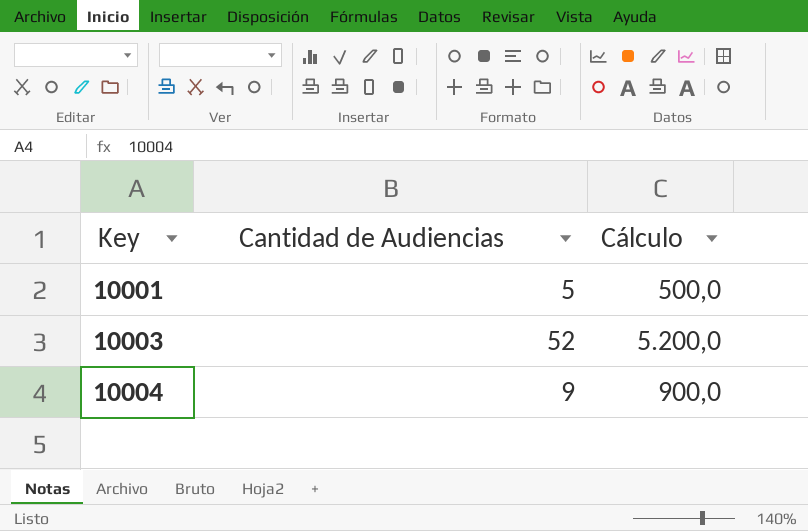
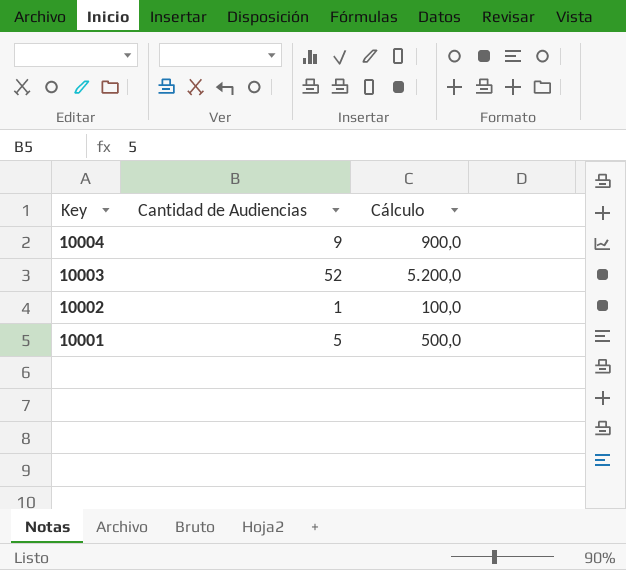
row order: Key ascending -> Key descending
row 10002: none -> 1 | 100,0

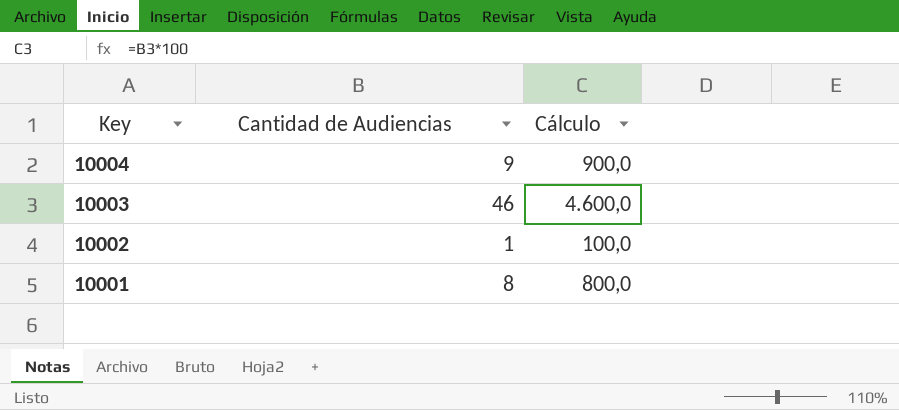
10003 | Cantidad de Audiencias: 52 -> 46
10003 | Cálculo: 5.200,0 -> 4.600,0
10001 | Cantidad de Audiencias: 5 -> 8
10001 | Cálculo: 500,0 -> 800,0

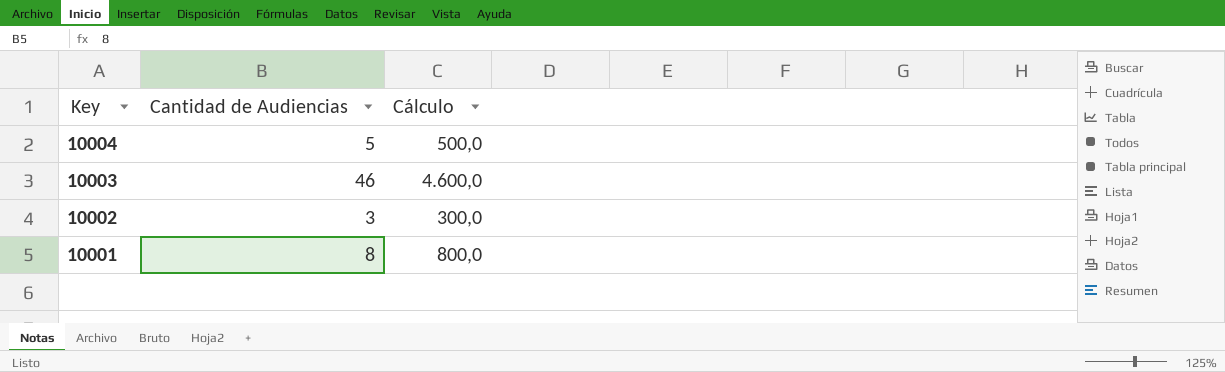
10004 | Cantidad de Audiencias: 9 -> 5
10004 | Cálculo: 900,0 -> 500,0
10002 | Cantidad de Audiencias: 1 -> 3
10002 | Cálculo: 100,0 -> 300,0

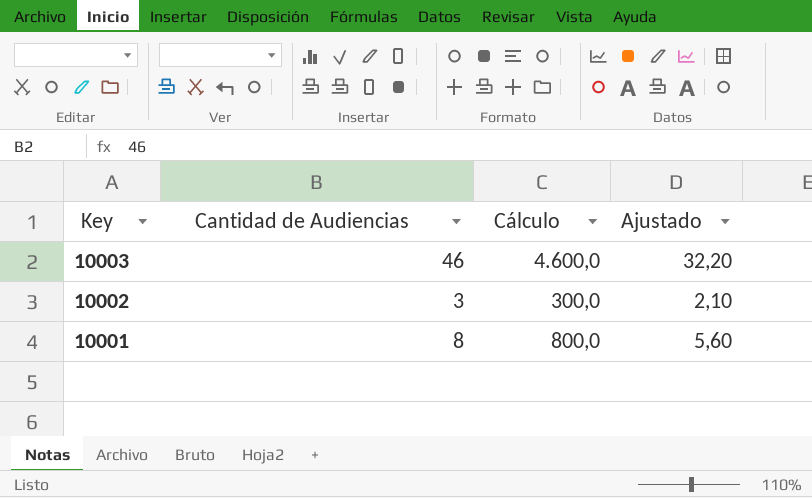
column Ajustado | formula: none -> [Cantidad de Audiencias] * 0,7
row 10004: 5 | 500,0 -> none

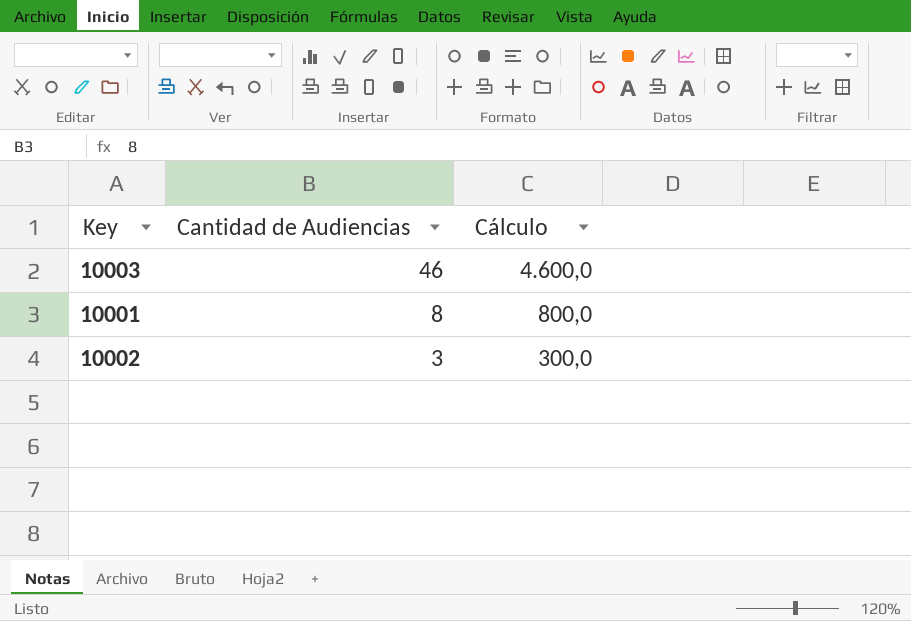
row order: Key descending -> Cantidad de Audiencias descending
column Ajustado | formula: [Cantidad de Audiencias] * 0,7 -> none

